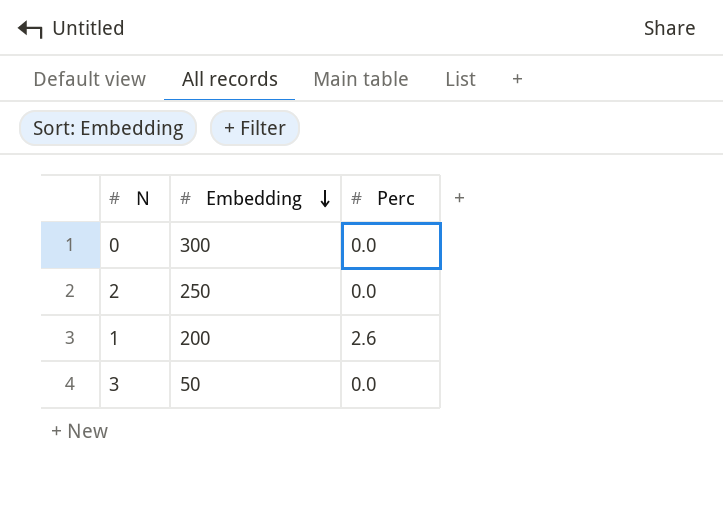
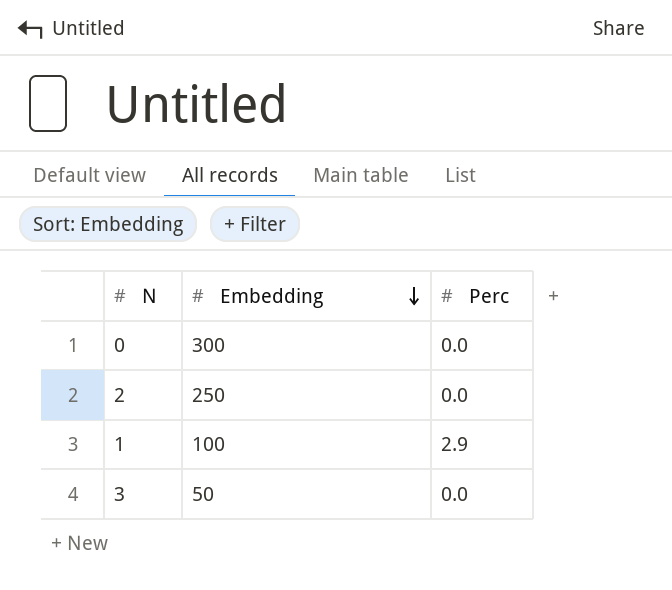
1 | Embedding: 200 -> 100
1 | Perc: 2.6 -> 2.9

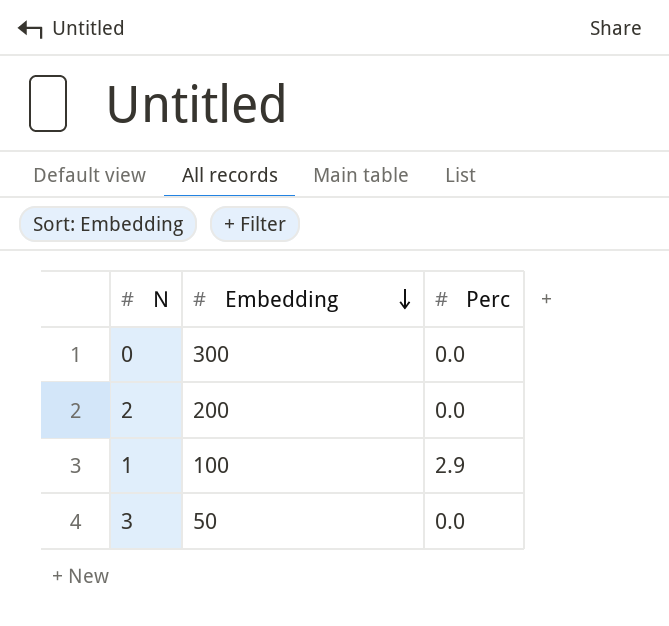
2 | Embedding: 250 -> 200

